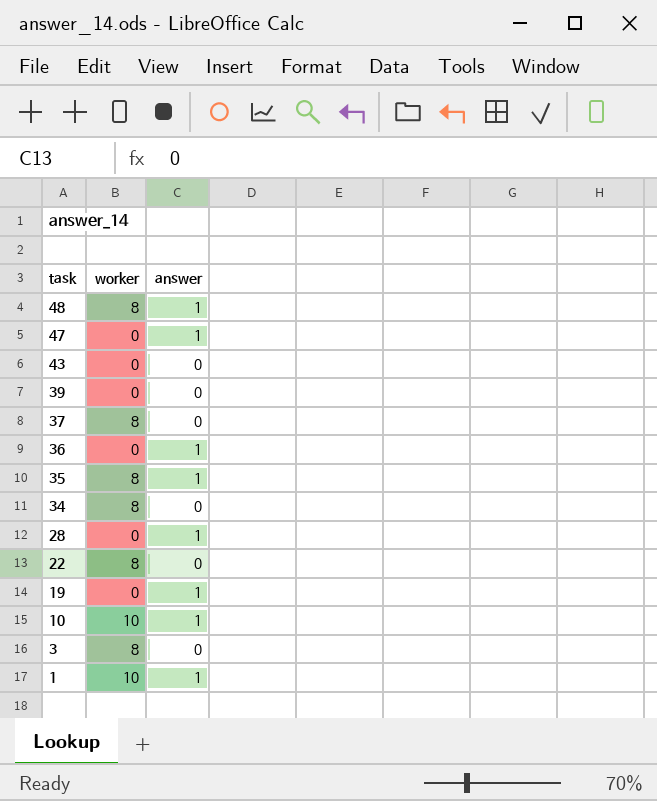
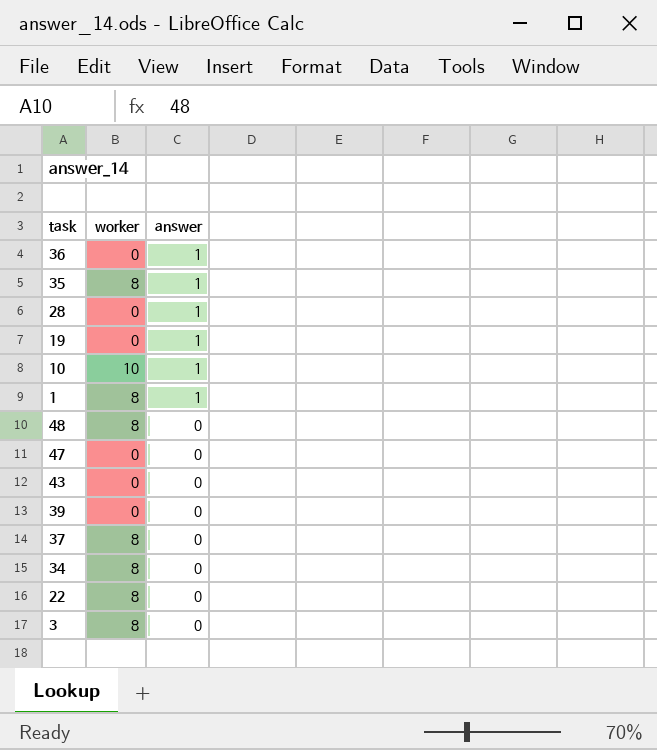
row order: task descending -> answer descending
1 | worker: 10 -> 8
48 | answer: 1 -> 0
47 | answer: 1 -> 0

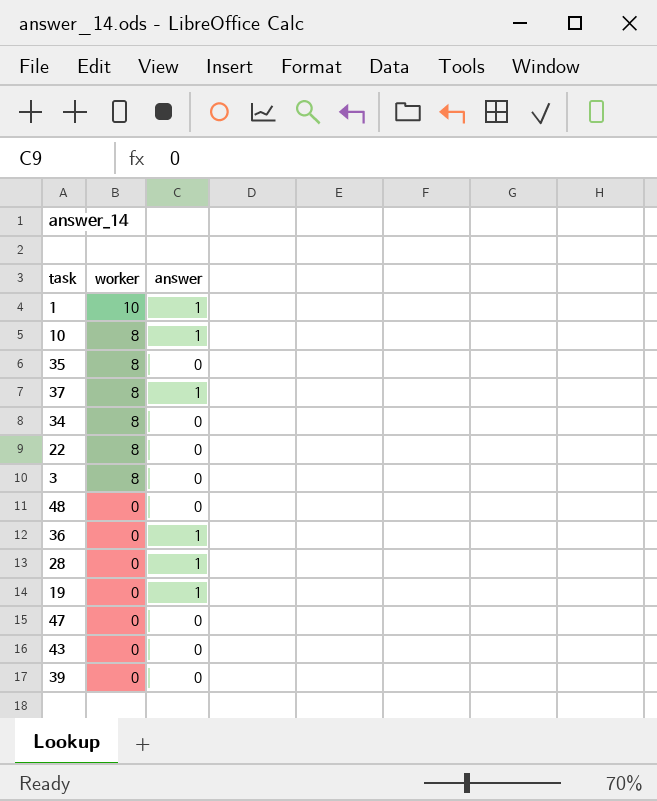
row order: answer descending -> worker descending
1 | worker: 8 -> 10
10 | worker: 10 -> 8
35 | answer: 1 -> 0
37 | answer: 0 -> 1
48 | worker: 8 -> 0

